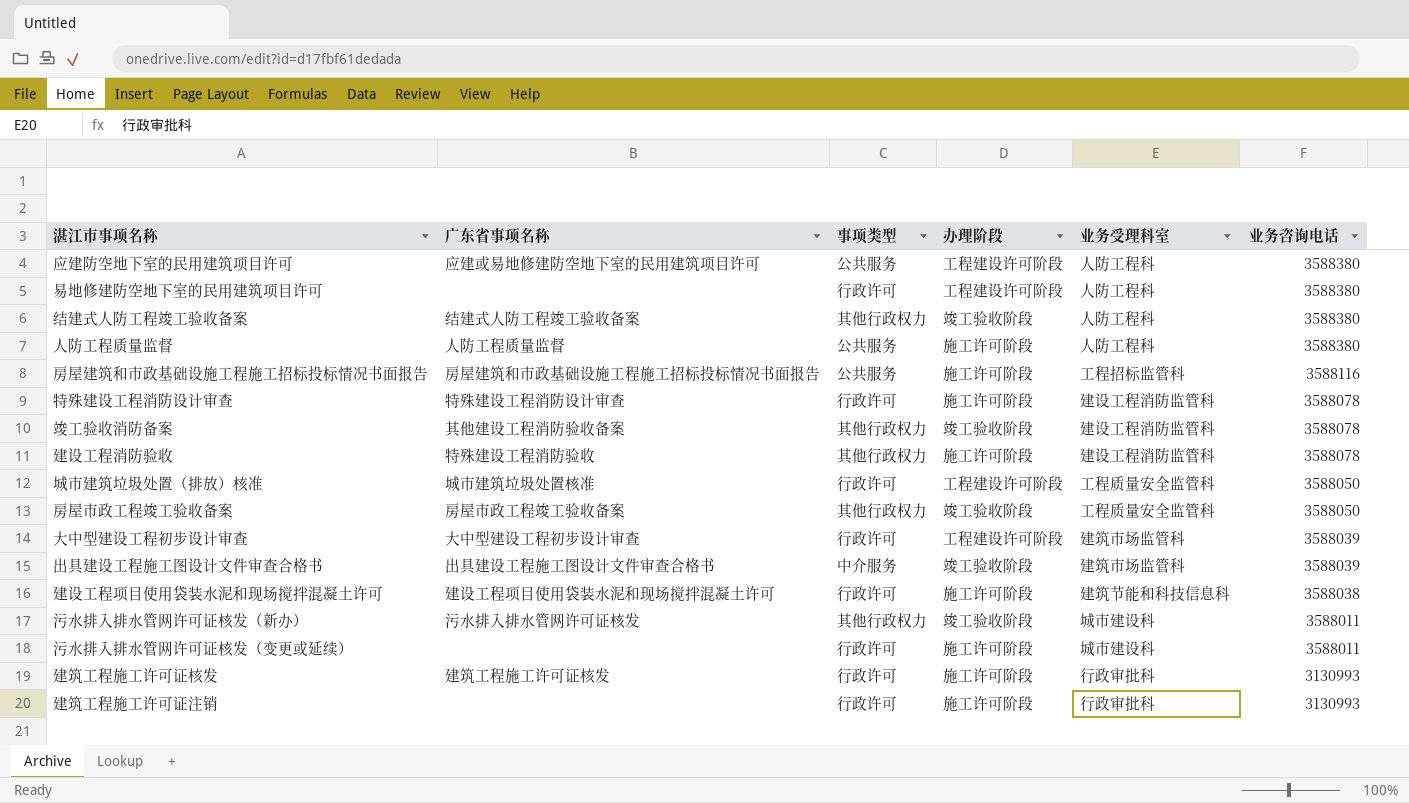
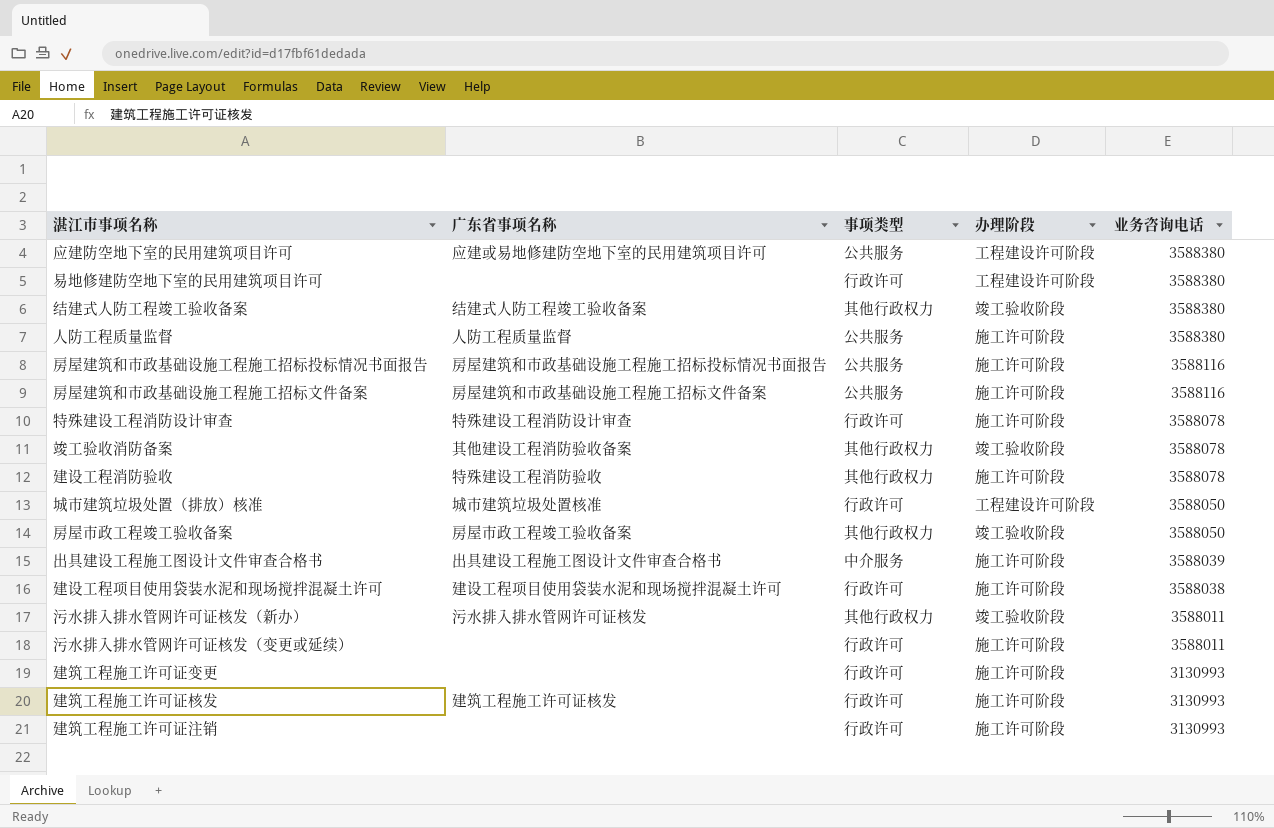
column 业务受理科室 | position: 5 -> none
row 大中型建设工程初步设计审查: 大中型建设工程初步设计审查 | 行政许可 | 工程建设许可阶段 | 建筑市场监管科 | 3588039 -> none
row 房屋建筑和市政基础设施工程施工招标文件备案: none -> 房屋建筑和市政基础设施工程施工招标文件备案 | 公共服务 | 施工许可阶段 | 3588116
出具建设工程施工图设计文件审查合格书 | 办理阶段: 竣工验收阶段 -> 施工许可阶段
row 建筑工程施工许可证变更: none -> none | 行政许可 | 施工许可阶段 | 3130993

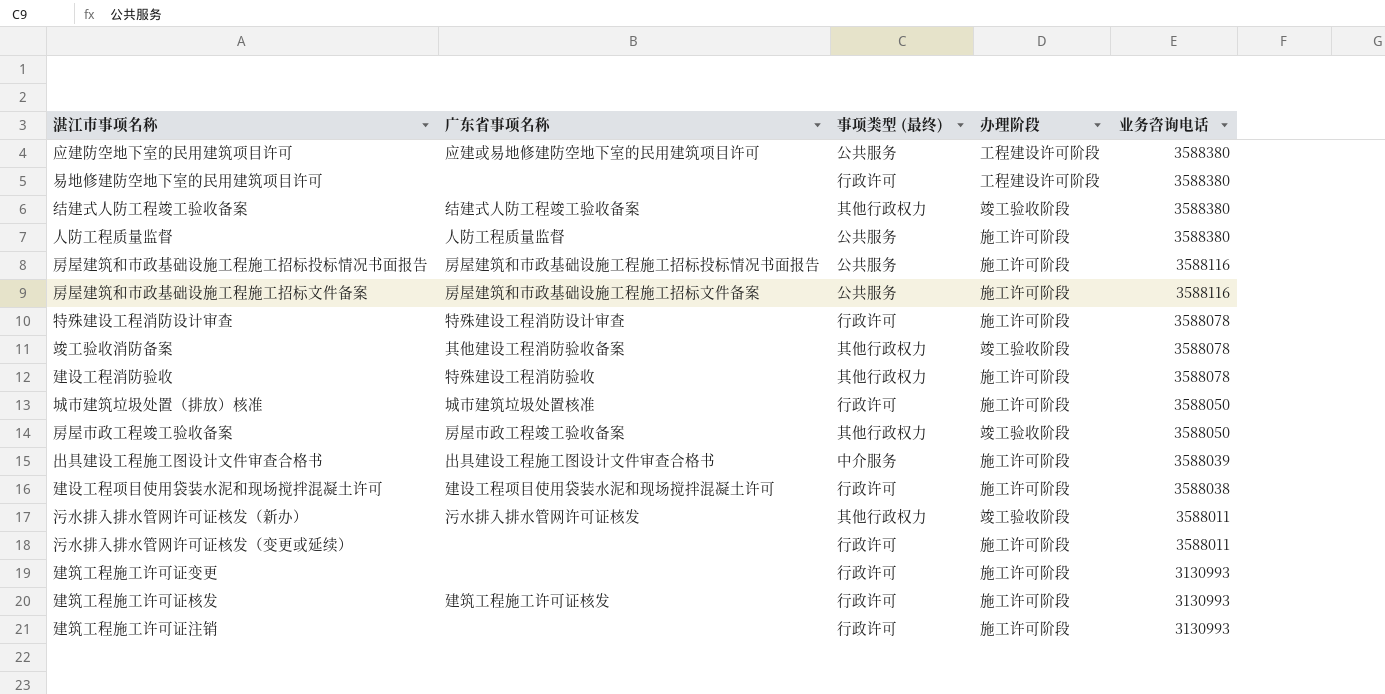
column name: 事项类型 -> 事项类型 (最终)
城市建筑垃圾处置（排放）核准 | 办理阶段: 工程建设许可阶段 -> 施工许可阶段

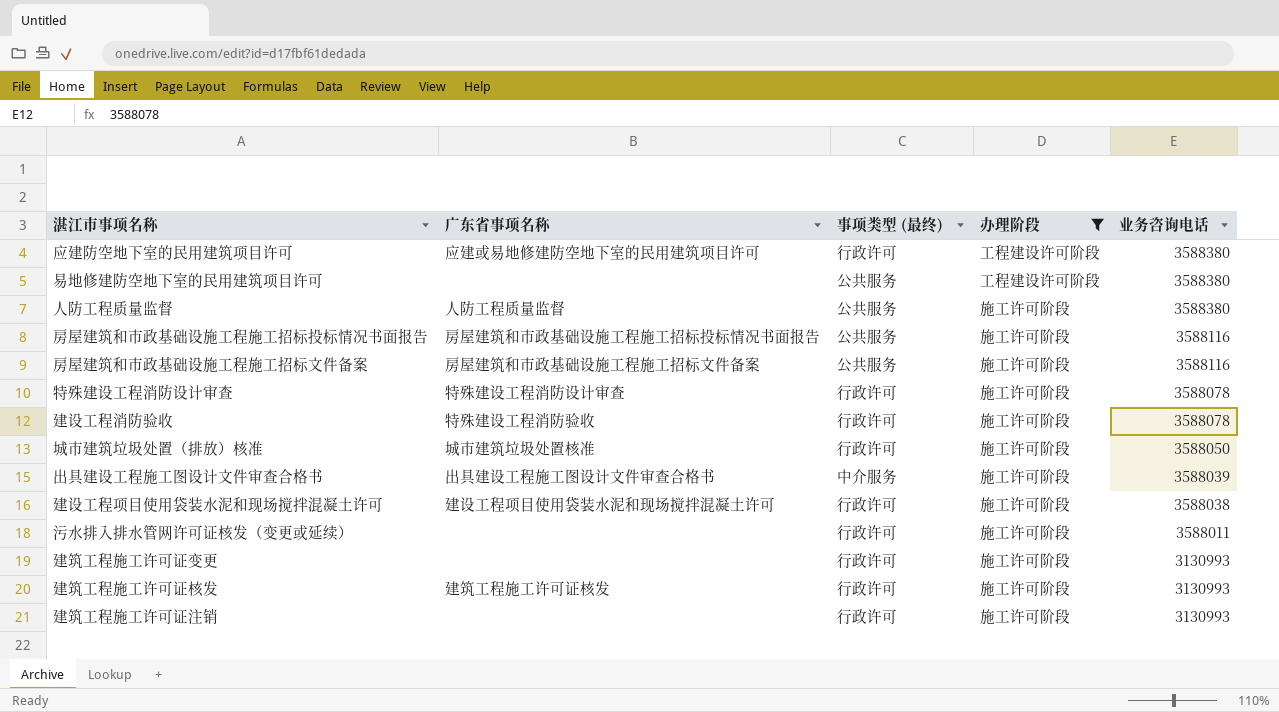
filter: none -> 办理阶段 != 竣工验收阶段
应建防空地下室的民用建筑项目许可 | 事项类型 (最终): 公共服务 -> 行政许可
易地修建防空地下室的民用建筑项目许可 | 事项类型 (最终): 行政许可 -> 公共服务
建设工程消防验收 | 事项类型 (最终): 其他行政权力 -> 行政许可

